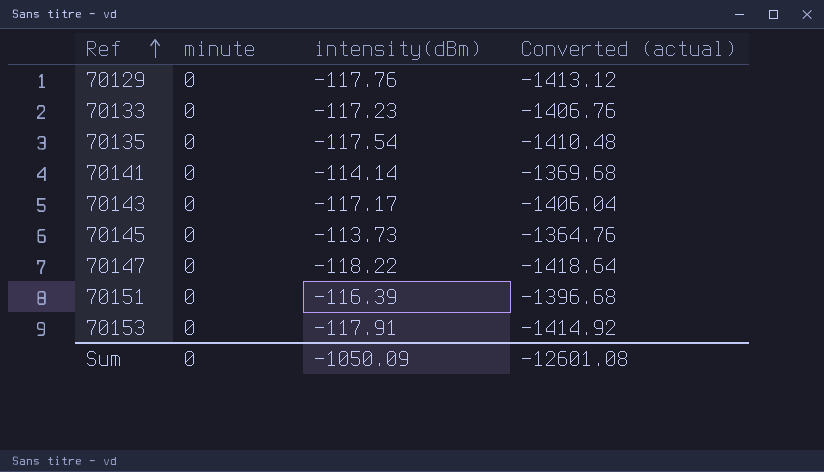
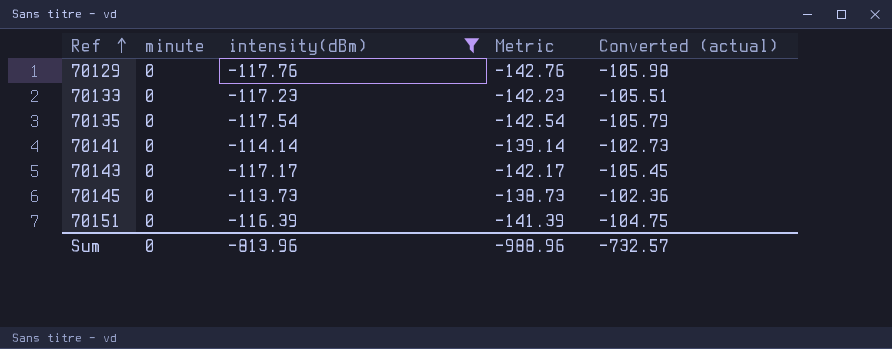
filter: none -> intensity(dBm) >= -117.76
column Metric | formula: none -> [intensity(dBm)] - 25
column Converted (actual) | formula: [intensity(dBm)] * 12 -> [intensity(dBm)] * 0.9
Sum | intensity(dBm): -1050.09 -> -813.96
Sum | Converted (actual): -12601.08 -> -732.57

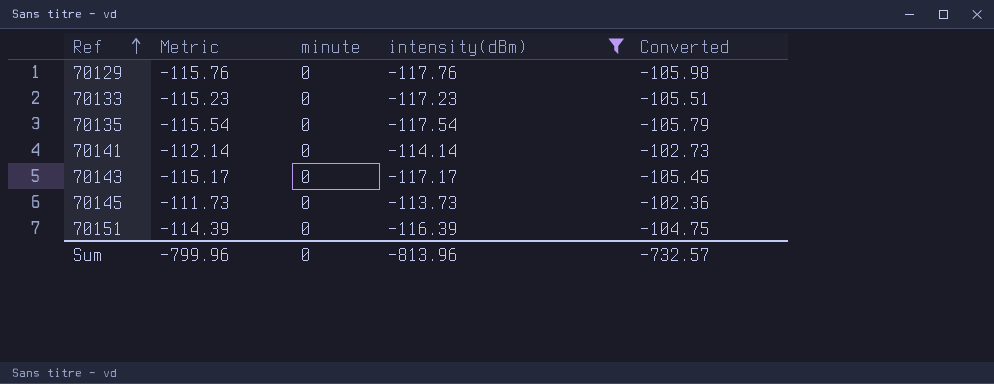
column Metric | formula: [intensity(dBm)] - 25 -> [intensity(dBm)] + 2
column Metric | position: 4 -> 2
column name: Converted (actual) -> Converted
Sum | Metric: -988.96 -> -799.96

